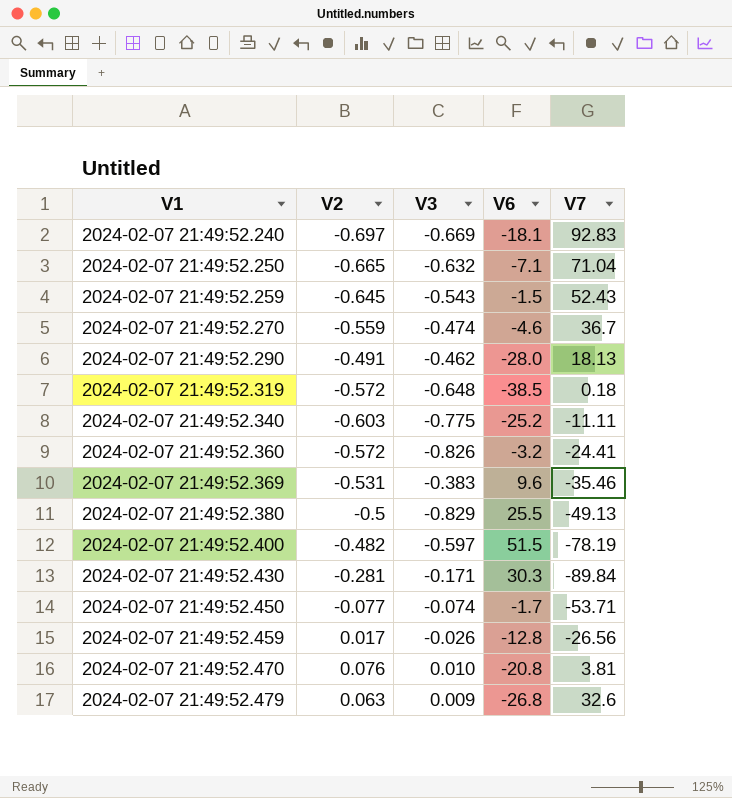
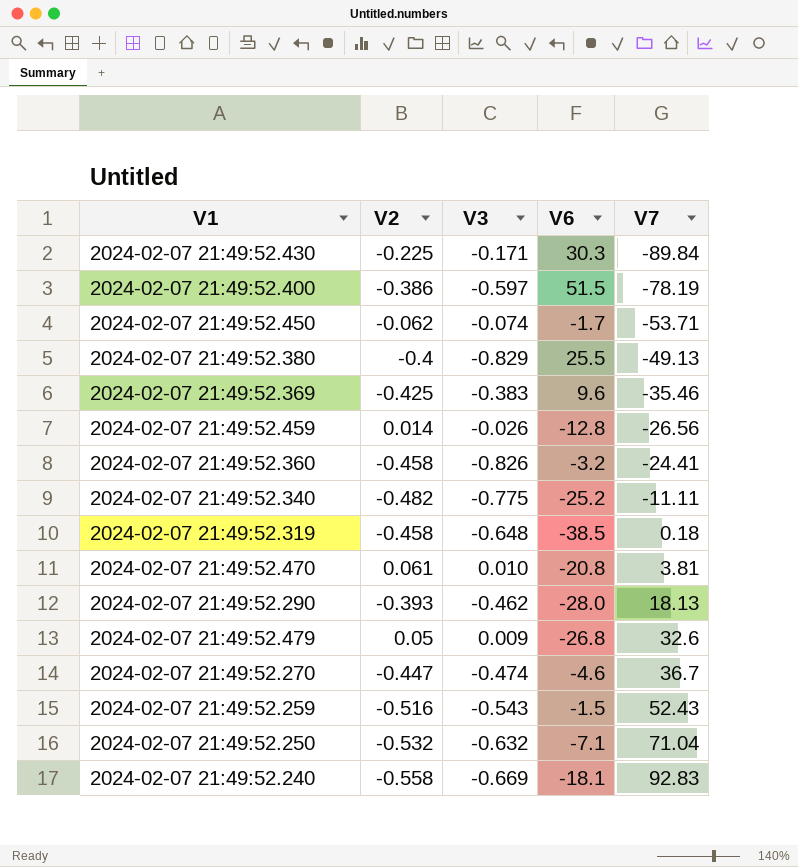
row order: V1 ascending -> V7 ascending
2024-02-07 21:49:52.430 | V2: -0.281 -> -0.225
2024-02-07 21:49:52.400 | V2: -0.482 -> -0.386
2024-02-07 21:49:52.450 | V2: -0.077 -> -0.062
2024-02-07 21:49:52.380 | V2: -0.5 -> -0.4
2024-02-07 21:49:52.369 | V2: -0.531 -> -0.425
2024-02-07 21:49:52.459 | V2: 0.017 -> 0.014
2024-02-07 21:49:52.360 | V2: -0.572 -> -0.458
2024-02-07 21:49:52.340 | V2: -0.603 -> -0.482
2024-02-07 21:49:52.319 | V2: -0.572 -> -0.458
2024-02-07 21:49:52.470 | V2: 0.076 -> 0.061
2024-02-07 21:49:52.290 | V2: -0.491 -> -0.393
2024-02-07 21:49:52.479 | V2: 0.063 -> 0.05
2024-02-07 21:49:52.270 | V2: -0.559 -> -0.447
2024-02-07 21:49:52.259 | V2: -0.645 -> -0.516
2024-02-07 21:49:52.250 | V2: -0.665 -> -0.532
2024-02-07 21:49:52.240 | V2: -0.697 -> -0.558

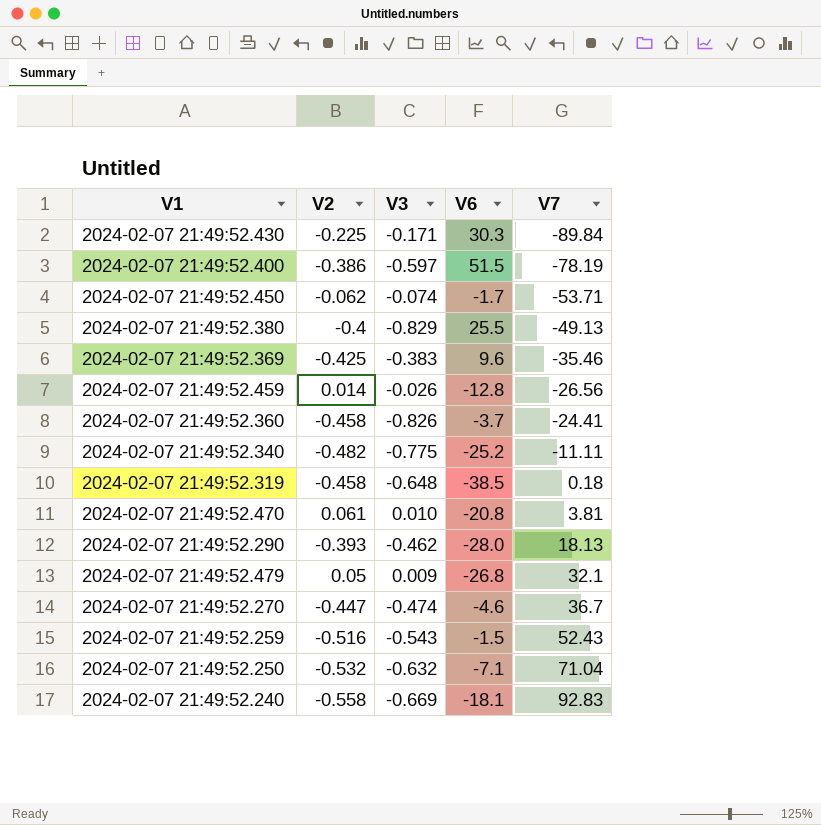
2024-02-07 21:49:52.360 | V6: -3.2 -> -3.7
2024-02-07 21:49:52.479 | V7: 32.6 -> 32.1

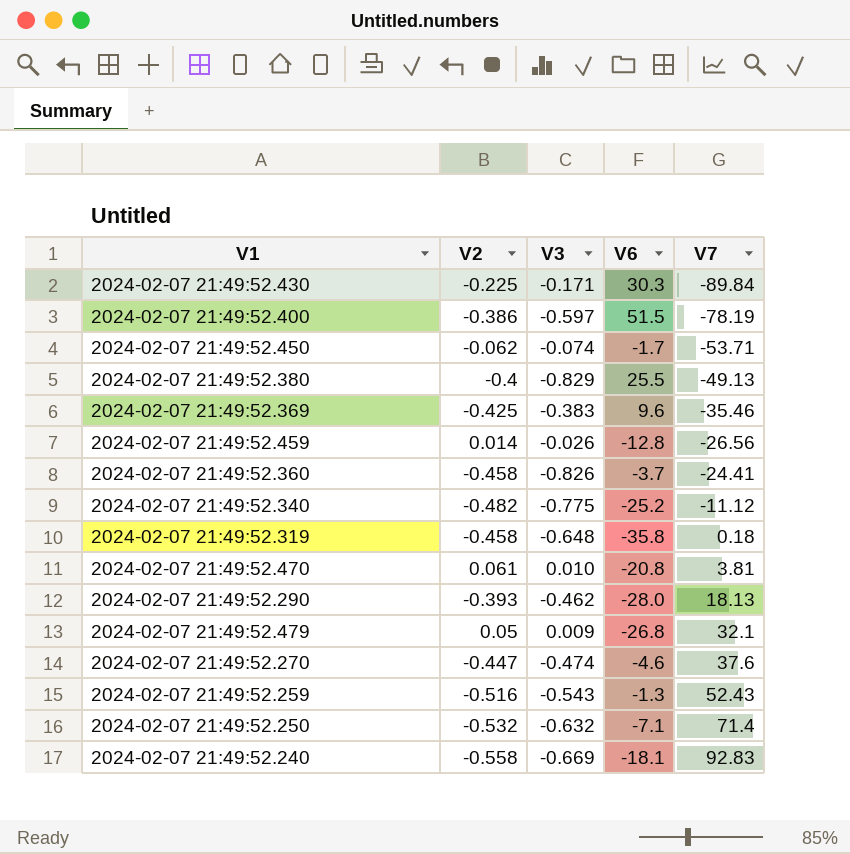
2024-02-07 21:49:52.340 | V7: -11.11 -> -11.12
2024-02-07 21:49:52.319 | V6: -38.5 -> -35.8
2024-02-07 21:49:52.270 | V7: 36.7 -> 37.6
2024-02-07 21:49:52.259 | V6: -1.5 -> -1.3
2024-02-07 21:49:52.250 | V7: 71.04 -> 71.4

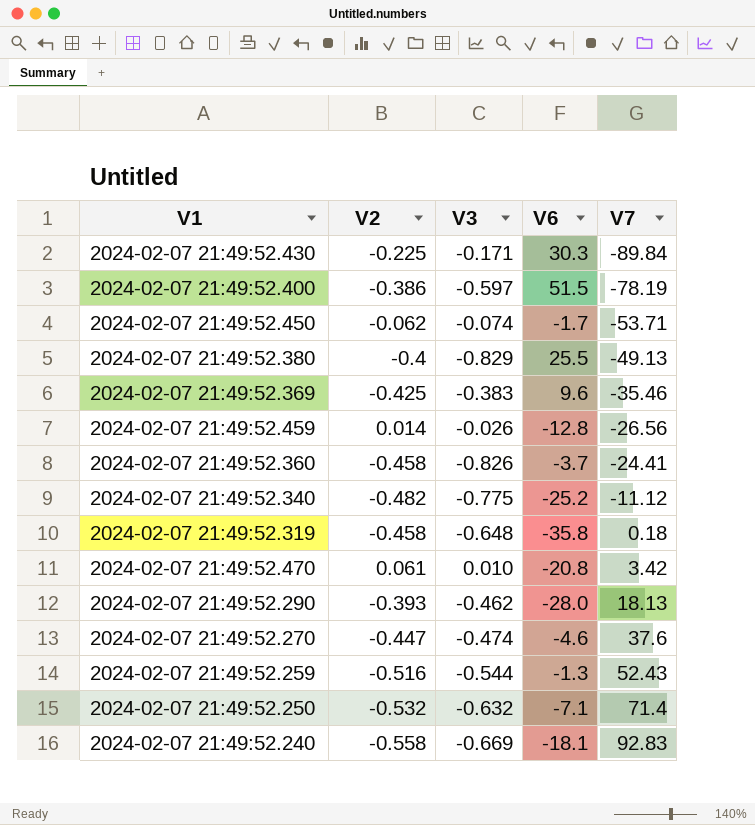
row 2024-02-07 21:49:52.479: 0.05 | 0.009 | -26.8 | 32.1 -> none
2024-02-07 21:49:52.470 | V7: 3.81 -> 3.42
2024-02-07 21:49:52.259 | V3: -0.543 -> -0.544

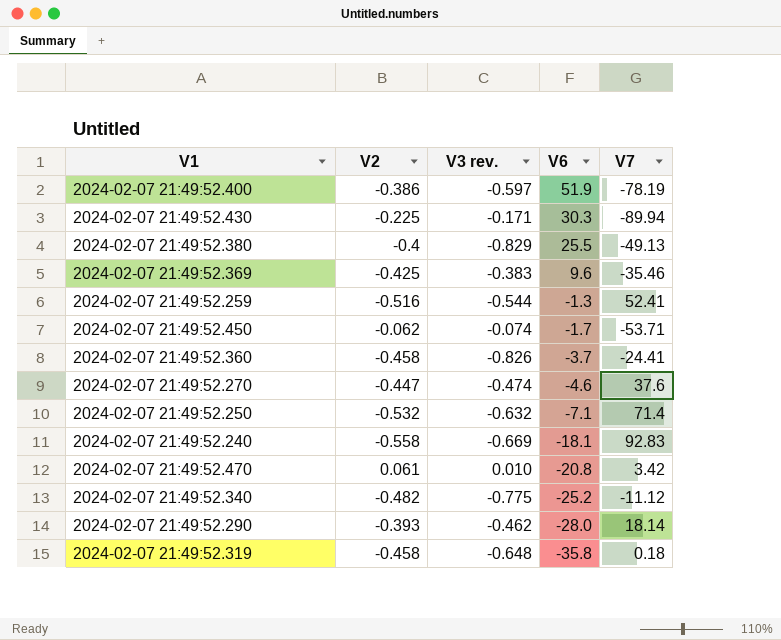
row order: V7 ascending -> V6 descending
column name: V3 -> V3 rev.
row 2024-02-07 21:49:52.459: 0.014 | -0.026 | -12.8 | -26.56 -> none
2024-02-07 21:49:52.400 | V6: 51.5 -> 51.9
2024-02-07 21:49:52.430 | V7: -89.84 -> -89.94
2024-02-07 21:49:52.259 | V7: 52.43 -> 52.41
2024-02-07 21:49:52.290 | V7: 18.13 -> 18.14

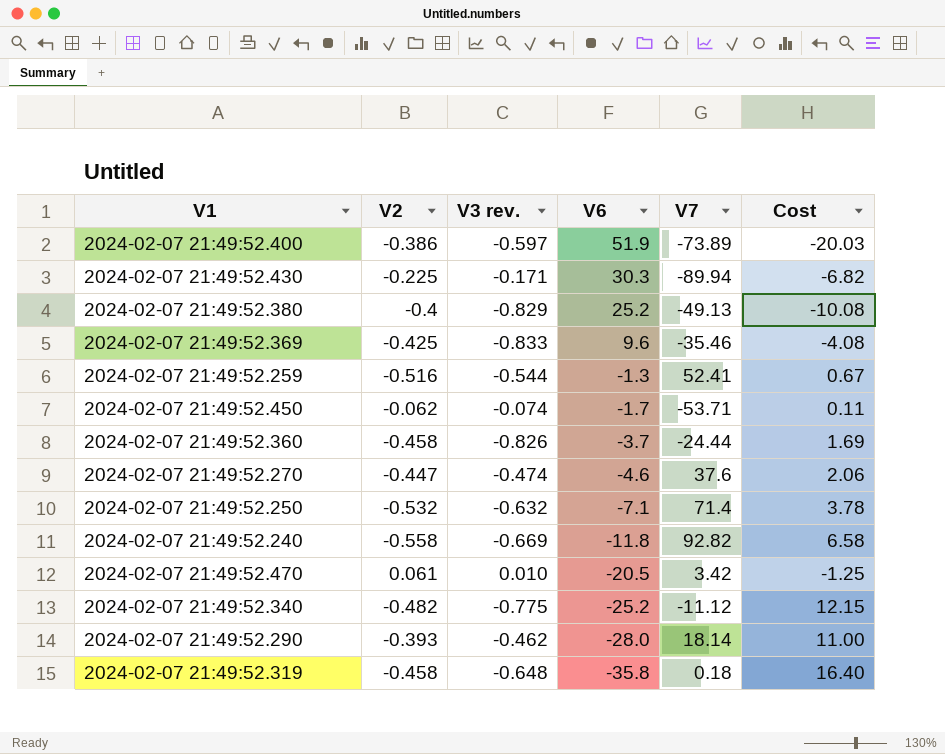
column Cost | formula: none -> [V2] * [V6]
2024-02-07 21:49:52.400 | V7: -78.19 -> -73.89
2024-02-07 21:49:52.380 | V6: 25.5 -> 25.2
2024-02-07 21:49:52.369 | V3 rev.: -0.383 -> -0.833
2024-02-07 21:49:52.360 | V7: -24.41 -> -24.44
2024-02-07 21:49:52.240 | V6: -18.1 -> -11.8
2024-02-07 21:49:52.240 | V7: 92.83 -> 92.82
2024-02-07 21:49:52.470 | V6: -20.8 -> -20.5

